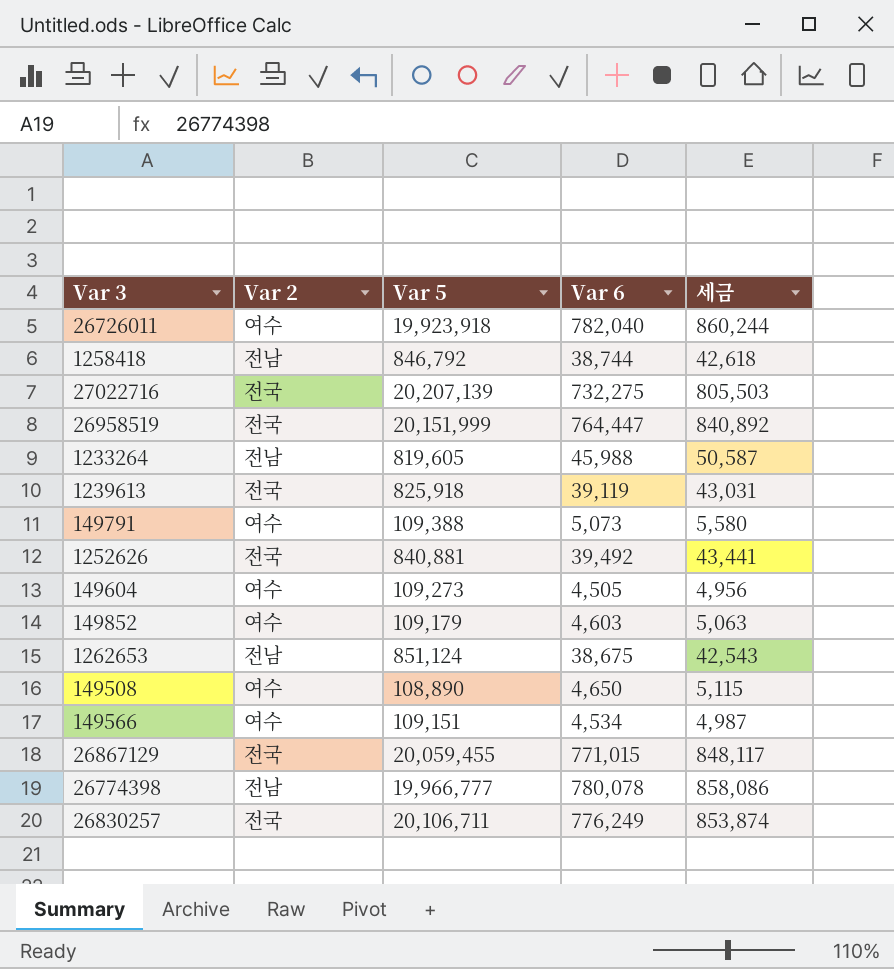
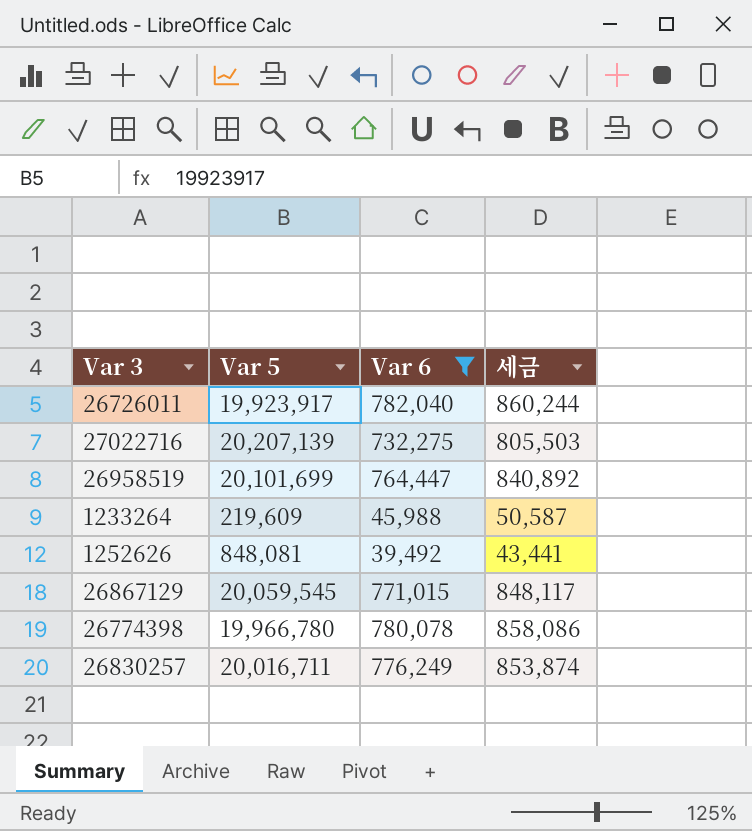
filter: none -> Var 6 >= 39,492
column Var 2 | position: 2 -> none
26726011 | Var 5: 19,923,918 -> 19,923,917
26958519 | Var 5: 20,151,999 -> 20,101,699
1233264 | Var 5: 819,605 -> 219,609
1252626 | Var 5: 840,881 -> 848,081
26867129 | Var 5: 20,059,455 -> 20,059,545
26774398 | Var 5: 19,966,777 -> 19,966,780
26830257 | Var 5: 20,106,711 -> 20,016,711

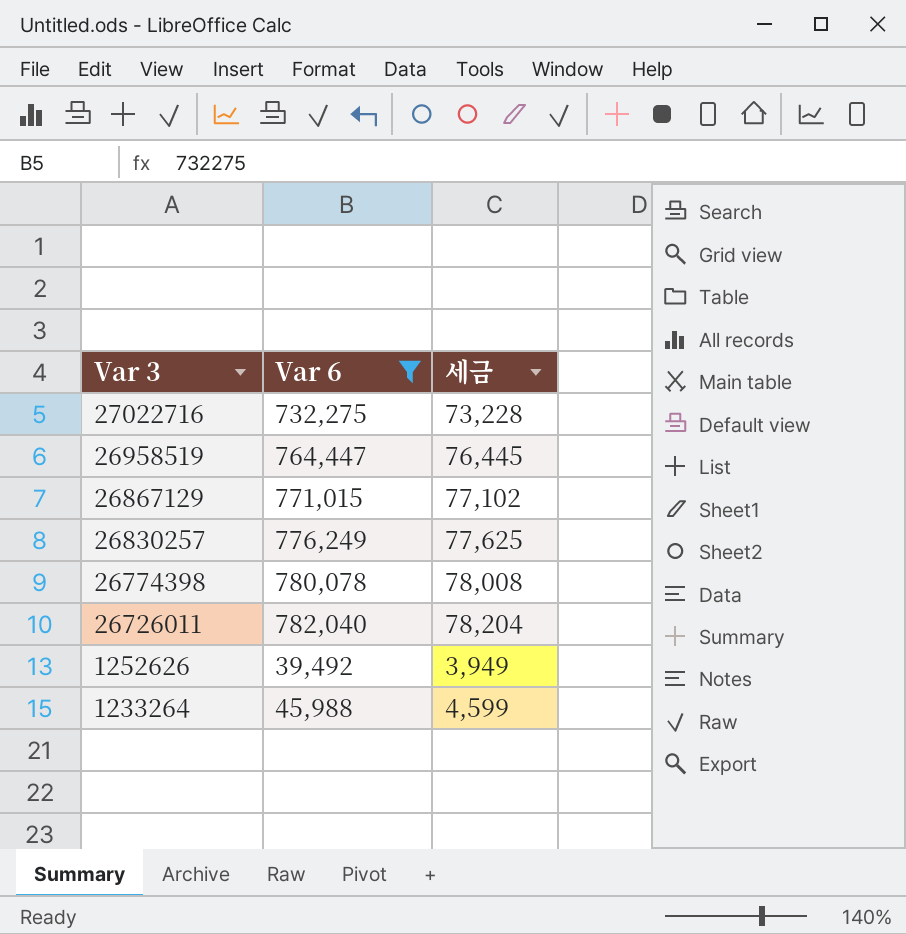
row order: none -> Var 3 descending
column Var 5 | position: 2 -> none
column 세금 | formula: [Var 6] * 1.1 -> [Var 6] * 0.1

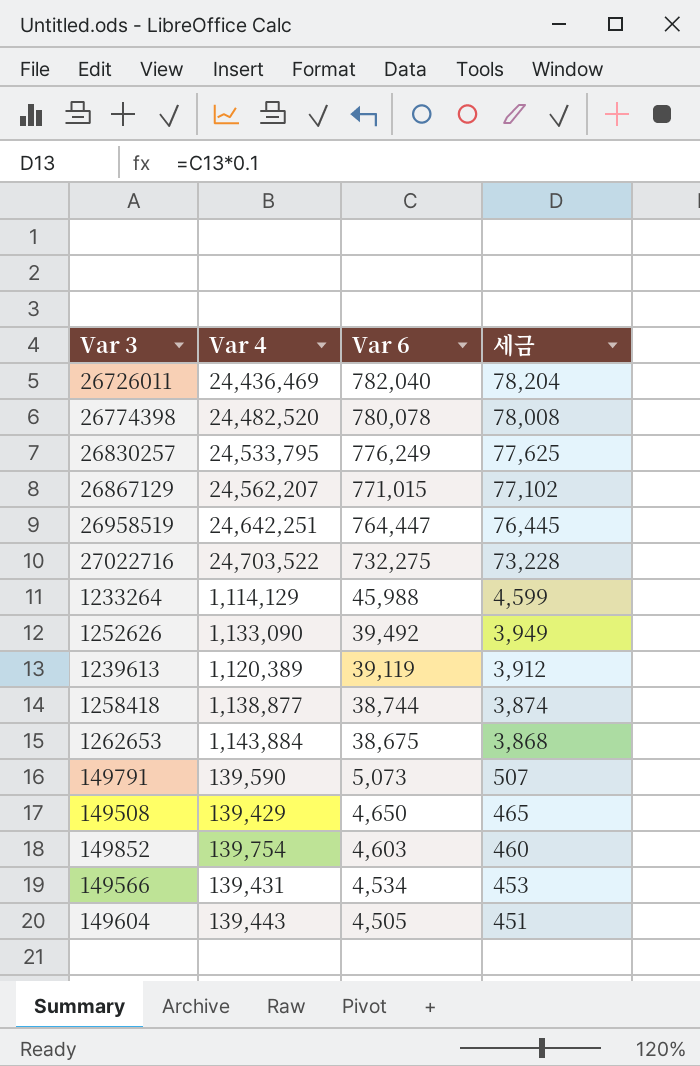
filter: Var 6 >= 39,492 -> none
row order: Var 3 descending -> Var 6 descending
column Var 4 | position: none -> 2

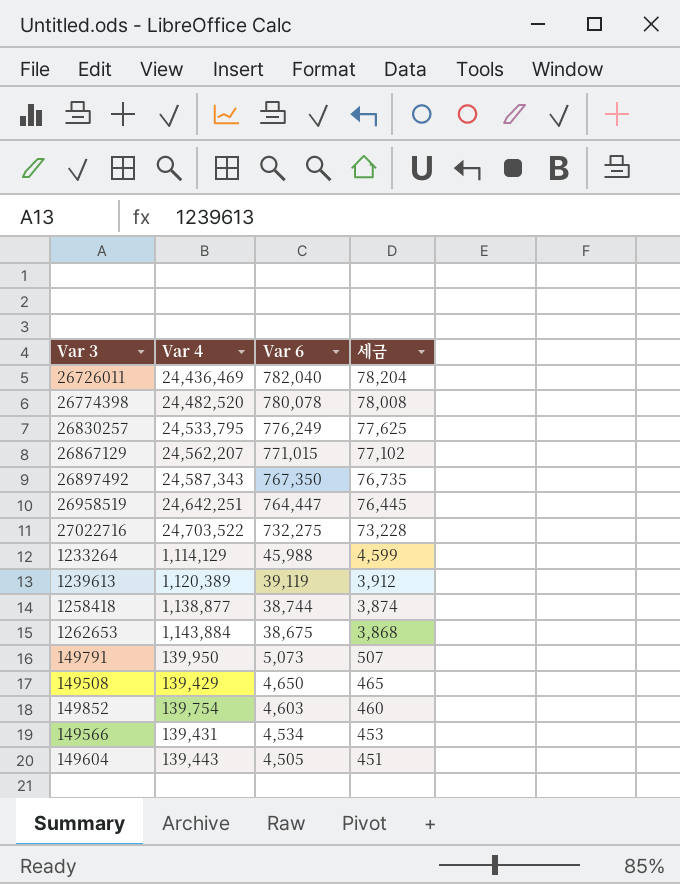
row 1252626: 1,133,090 | 39,492 | 3,949 -> none
row 26897492: none -> 24,587,343 | 767,350 | 76,735
149791 | Var 4: 139,590 -> 139,950

